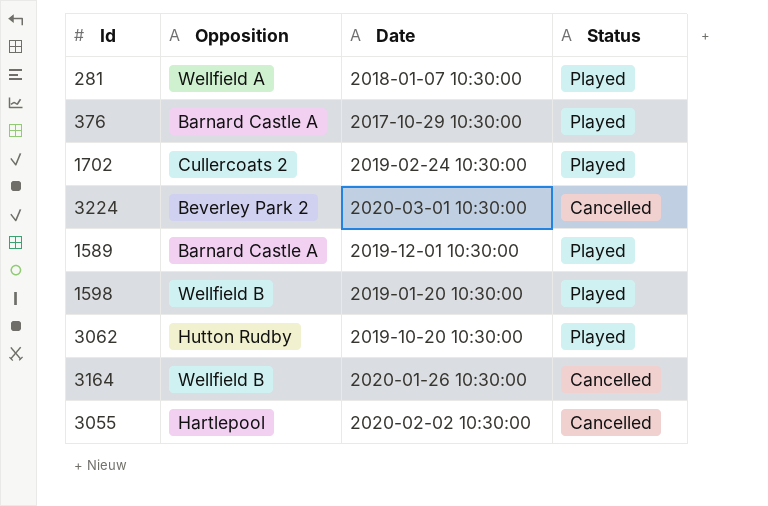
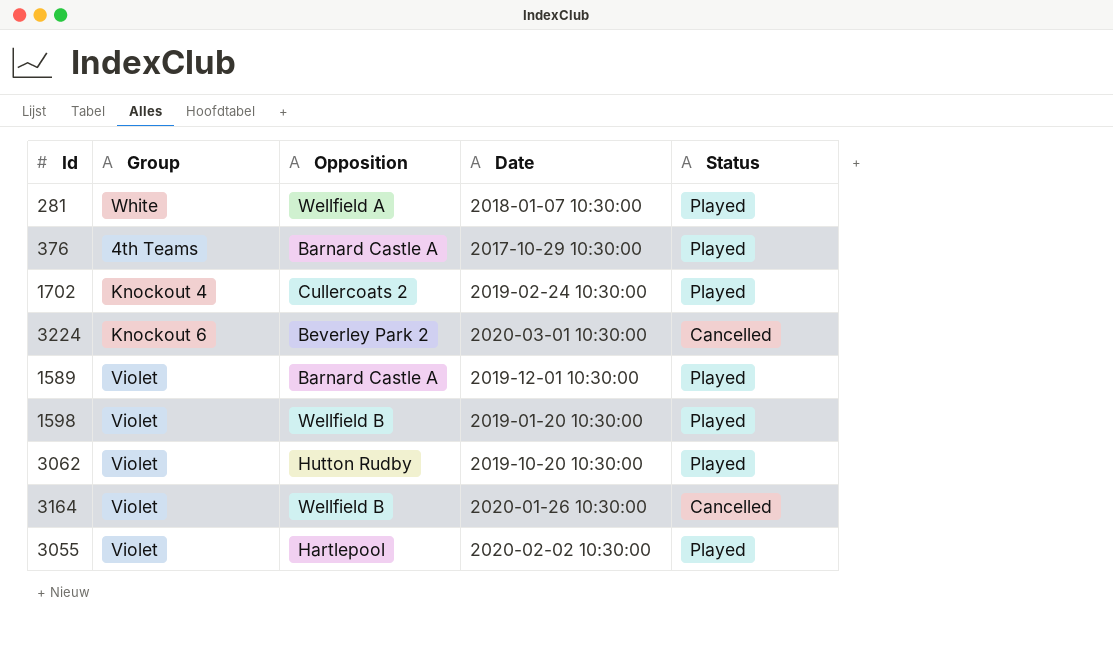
column Group | position: none -> 2
3055 | Status: Cancelled -> Played

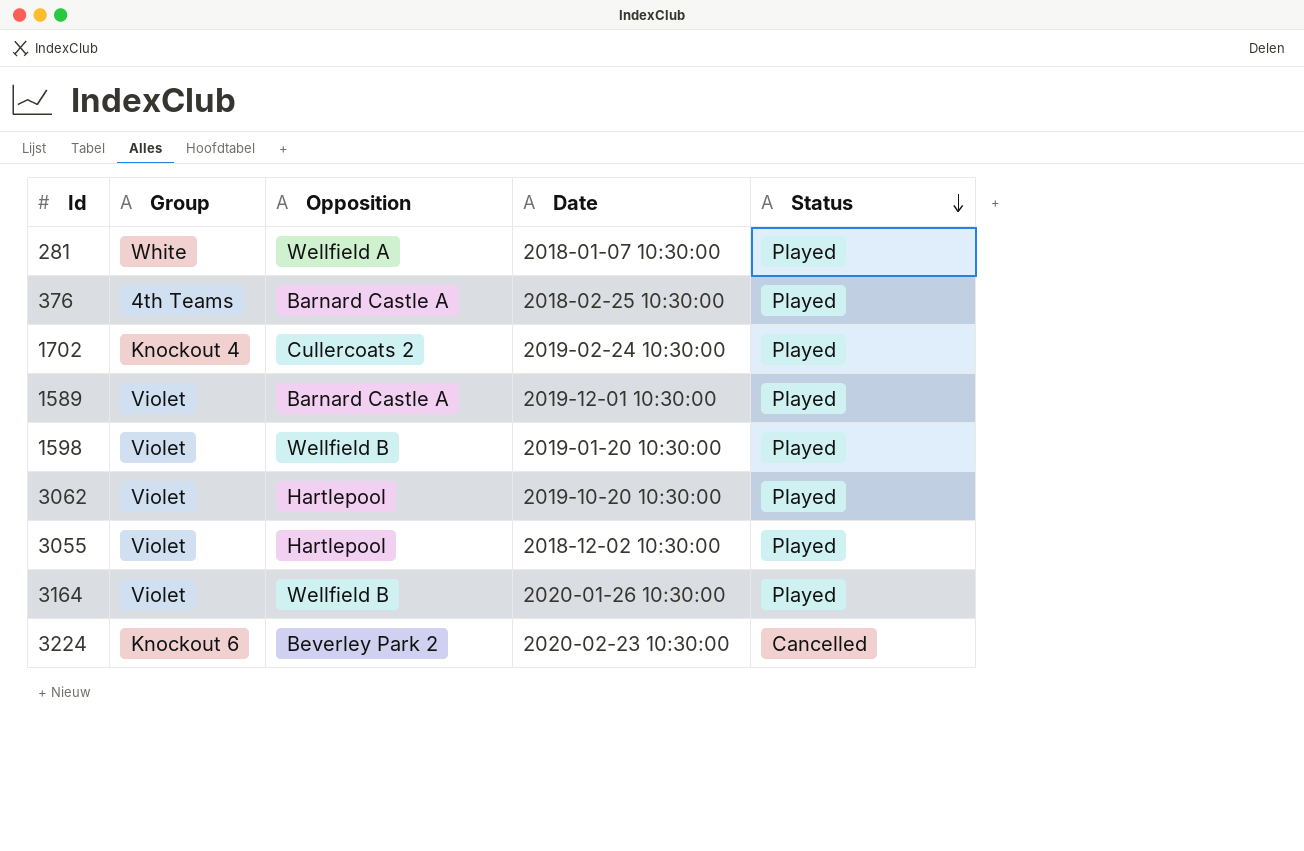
row order: none -> Status descending
376 | Date: 2017-10-29 10:30:00 -> 2018-02-25 10:30:00
3062 | Opposition: Hutton Rudby -> Hartlepool
3055 | Date: 2020-02-02 10:30:00 -> 2018-12-02 10:30:00
3164 | Status: Cancelled -> Played
3224 | Date: 2020-03-01 10:30:00 -> 2020-02-23 10:30:00

